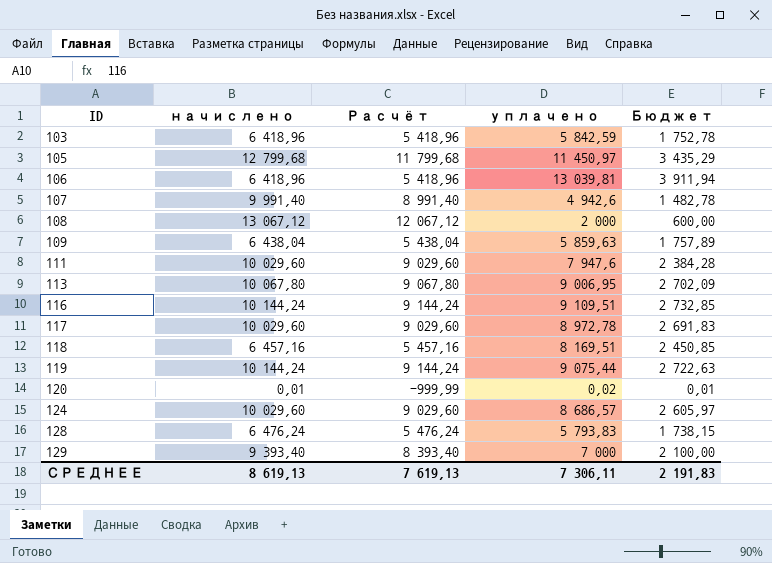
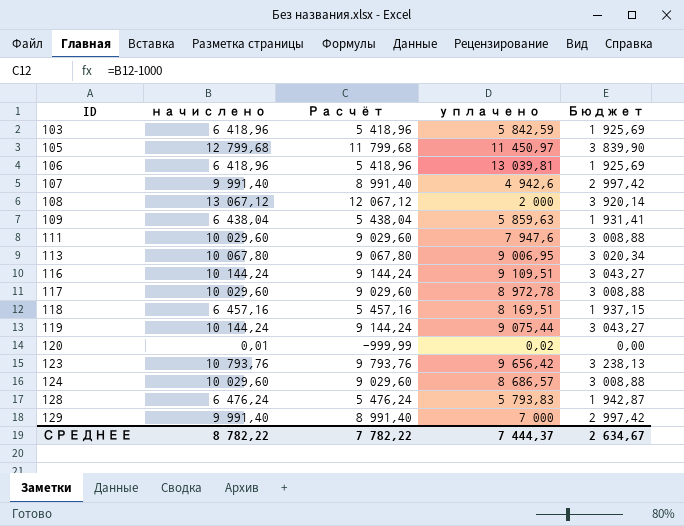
column Бюджет | formula: [уплачено] * 0,3 -> [начислено] * 0,3
row 123: none -> 10 793,76 | 9 793,76 | 9 656,42 | 3 238,13
129 | начислено: 9 393,40 -> 9 991,40
129 | Расчёт: 8 393,40 -> 8 991,40
СРЕДНЕЕ | начислено: 8 619,13 -> 8 782,22
СРЕДНЕЕ | Расчёт: 7 619,13 -> 7 782,22
СРЕДНЕЕ | уплачено: 7 306,11 -> 7 444,37
СРЕДНЕЕ | Бюджет: 2 191,83 -> 2 634,67

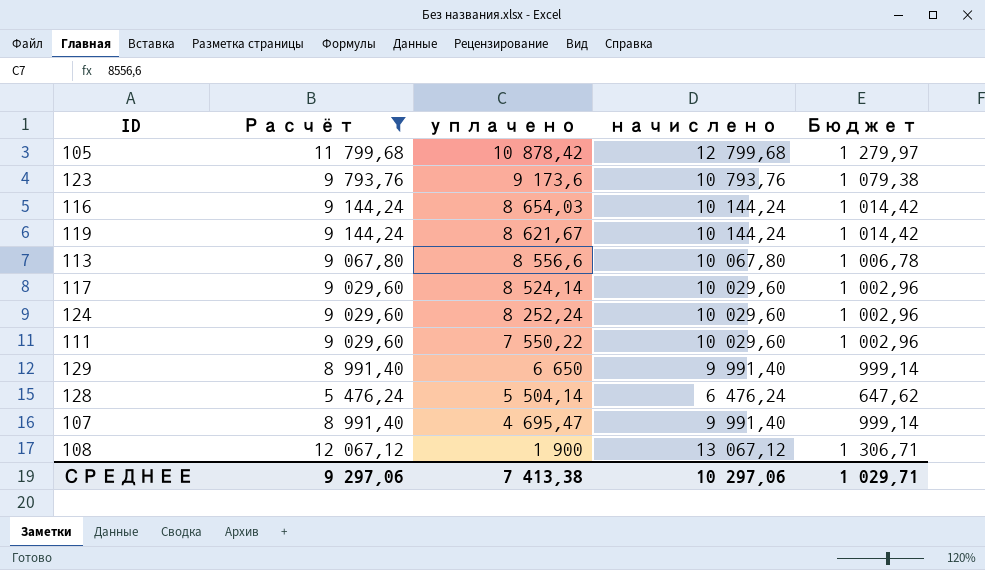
filter: none -> Расчёт >= 5 476,24
row order: ID ascending -> уплачено descending
column начислено | position: 2 -> 4
column Бюджет | formula: [начислено] * 0,3 -> [начислено] * 0,1
105 | уплачено: 11 450,97 -> 10 878,42
123 | уплачено: 9 656,42 -> 9 173,6
116 | уплачено: 9 109,51 -> 8 654,03
119 | уплачено: 9 075,44 -> 8 621,67
113 | уплачено: 9 006,95 -> 8 556,6
117 | уплачено: 8 972,78 -> 8 524,14
124 | уплачено: 8 686,57 -> 8 252,24
111 | уплачено: 7 947,6 -> 7 550,22
129 | уплачено: 7 000 -> 6 650
128 | уплачено: 5 793,83 -> 5 504,14
107 | уплачено: 4 942,6 -> 4 695,47
108 | уплачено: 2 000 -> 1 900
СРЕДНЕЕ | Расчёт: 7 782,22 -> 9 297,06
СРЕДНЕЕ | уплачено: 7 444,37 -> 7 413,38
СРЕДНЕЕ | начислено: 8 782,22 -> 10 297,06
СРЕДНЕЕ | Бюджет: 2 634,67 -> 1 029,71

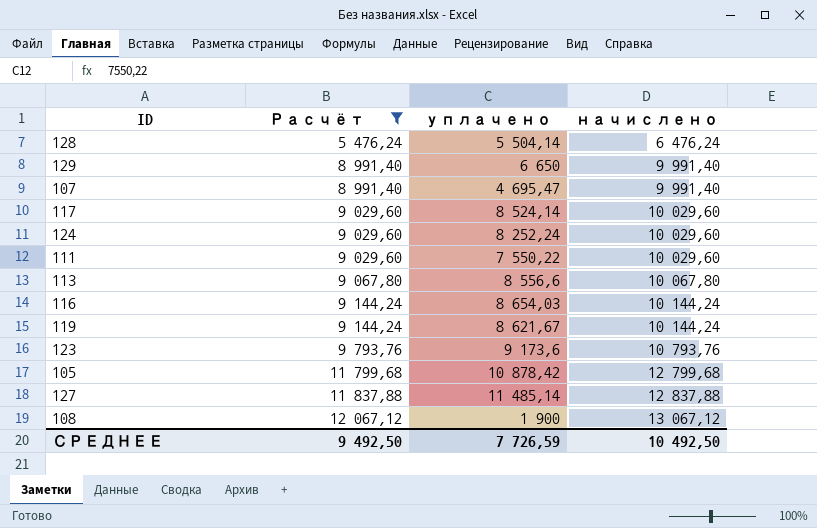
row order: уплачено descending -> Расчёт ascending
column Бюджет | formula: [начислено] * 0,1 -> none
row 127: none -> 11 837,88 | 11 485,14 | 12 837,88
СРЕДНЕЕ | Расчёт: 9 297,06 -> 9 492,50
СРЕДНЕЕ | уплачено: 7 413,38 -> 7 726,59
СРЕДНЕЕ | начислено: 10 297,06 -> 10 492,50

